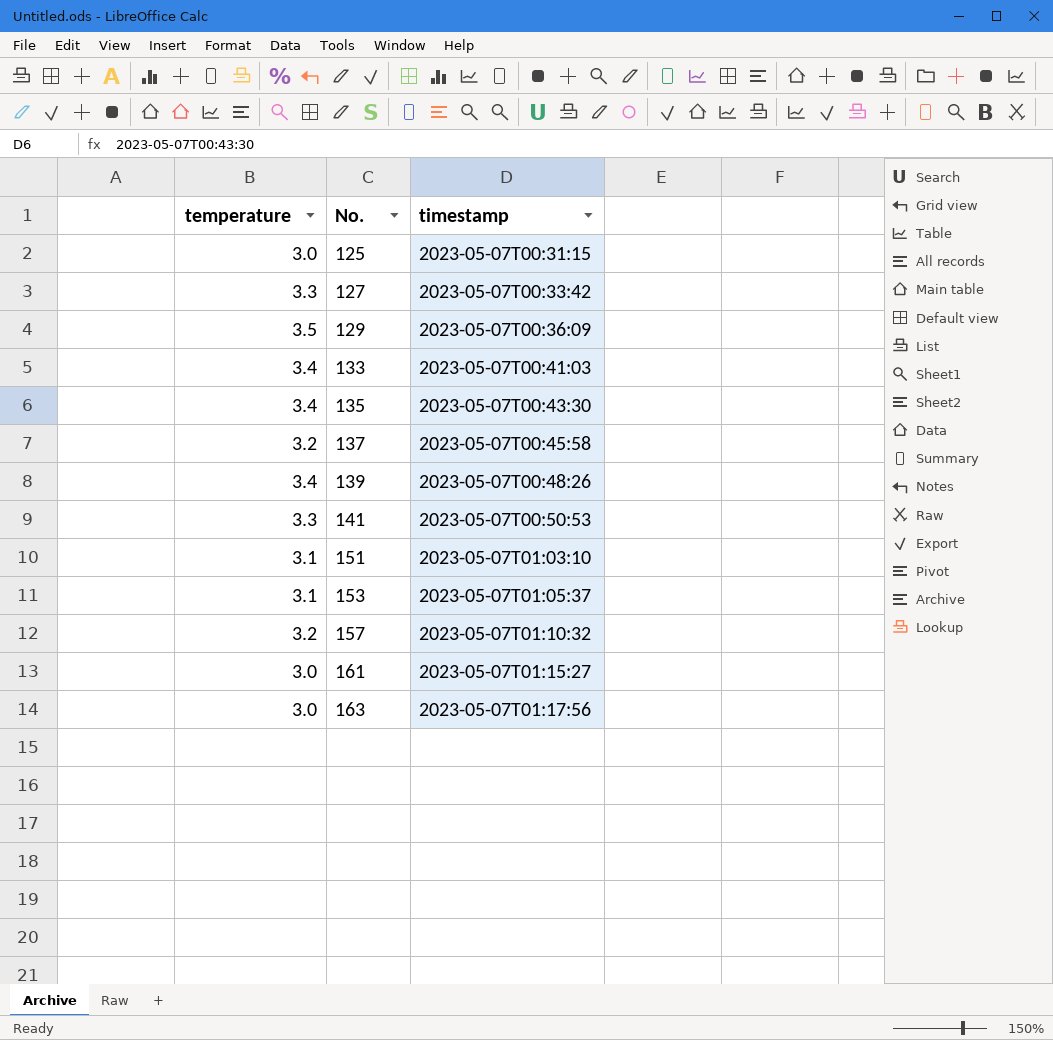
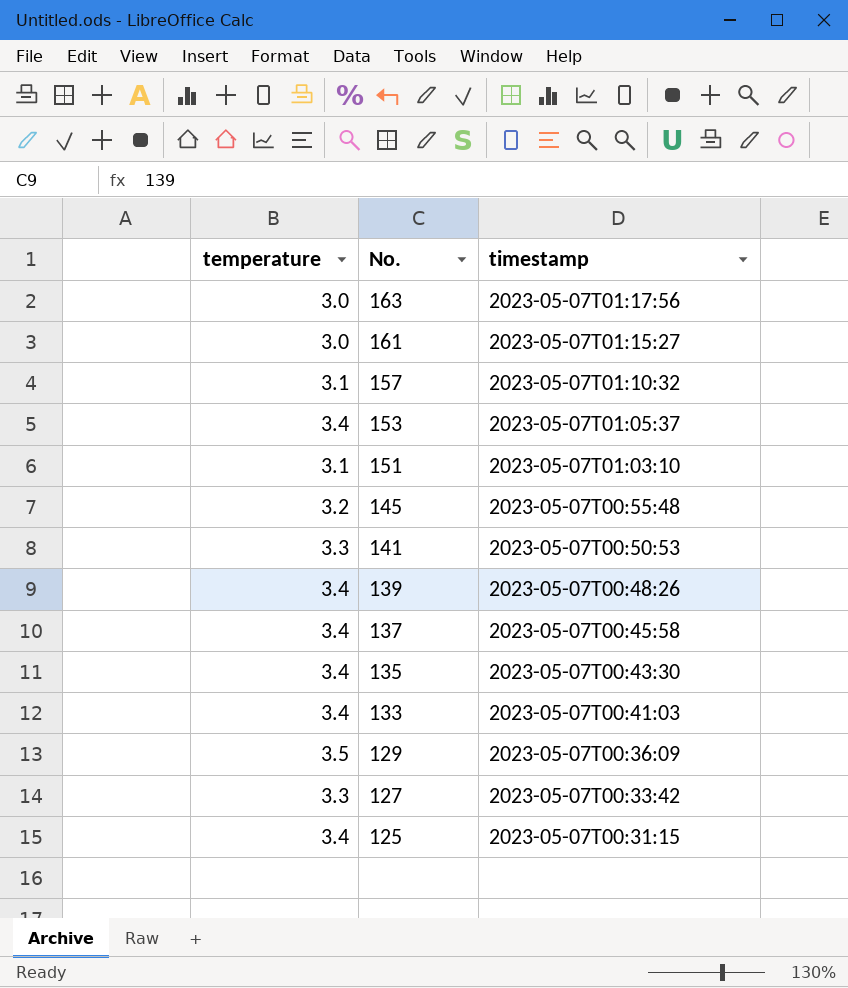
row order: No. ascending -> No. descending
157 | temperature: 3.2 -> 3.1
153 | temperature: 3.1 -> 3.4
row 145: none -> 3.2 | 2023-05-07T00:55:48
137 | temperature: 3.2 -> 3.4
125 | temperature: 3.0 -> 3.4

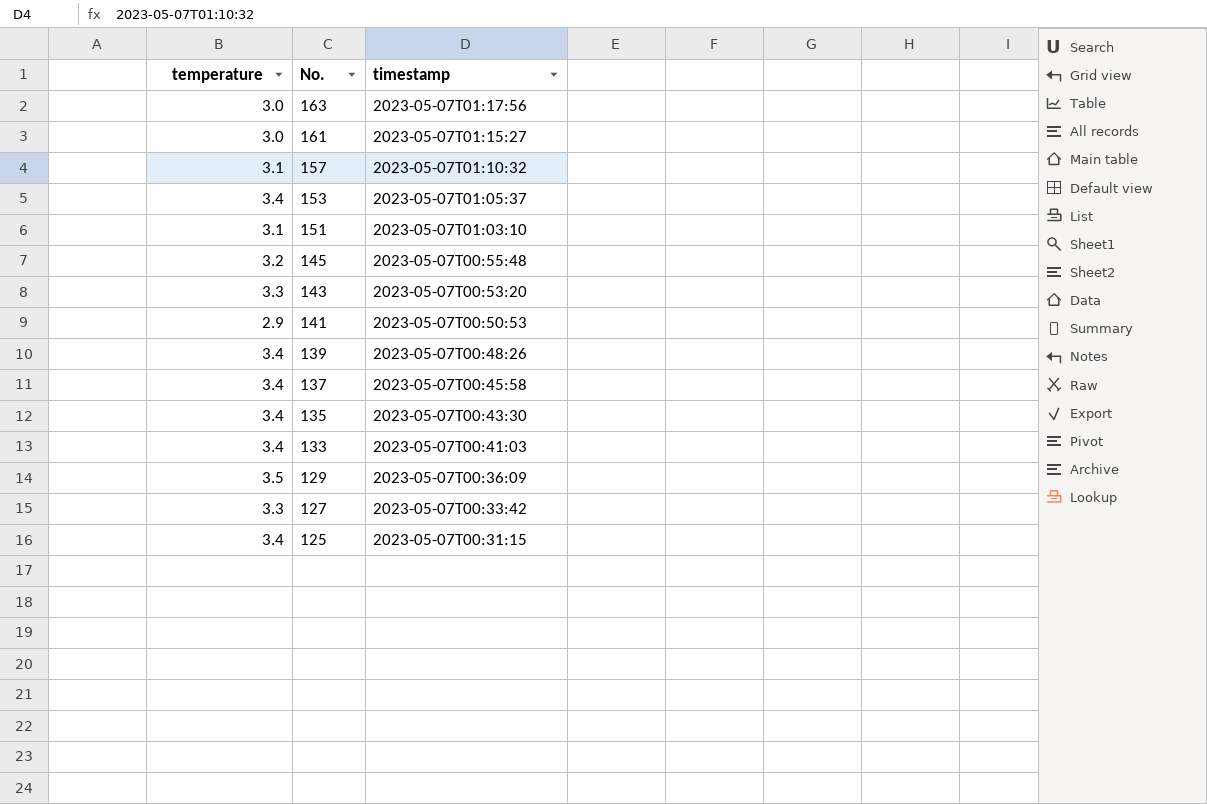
row 143: none -> 3.3 | 2023-05-07T00:53:20
141 | temperature: 3.3 -> 2.9

